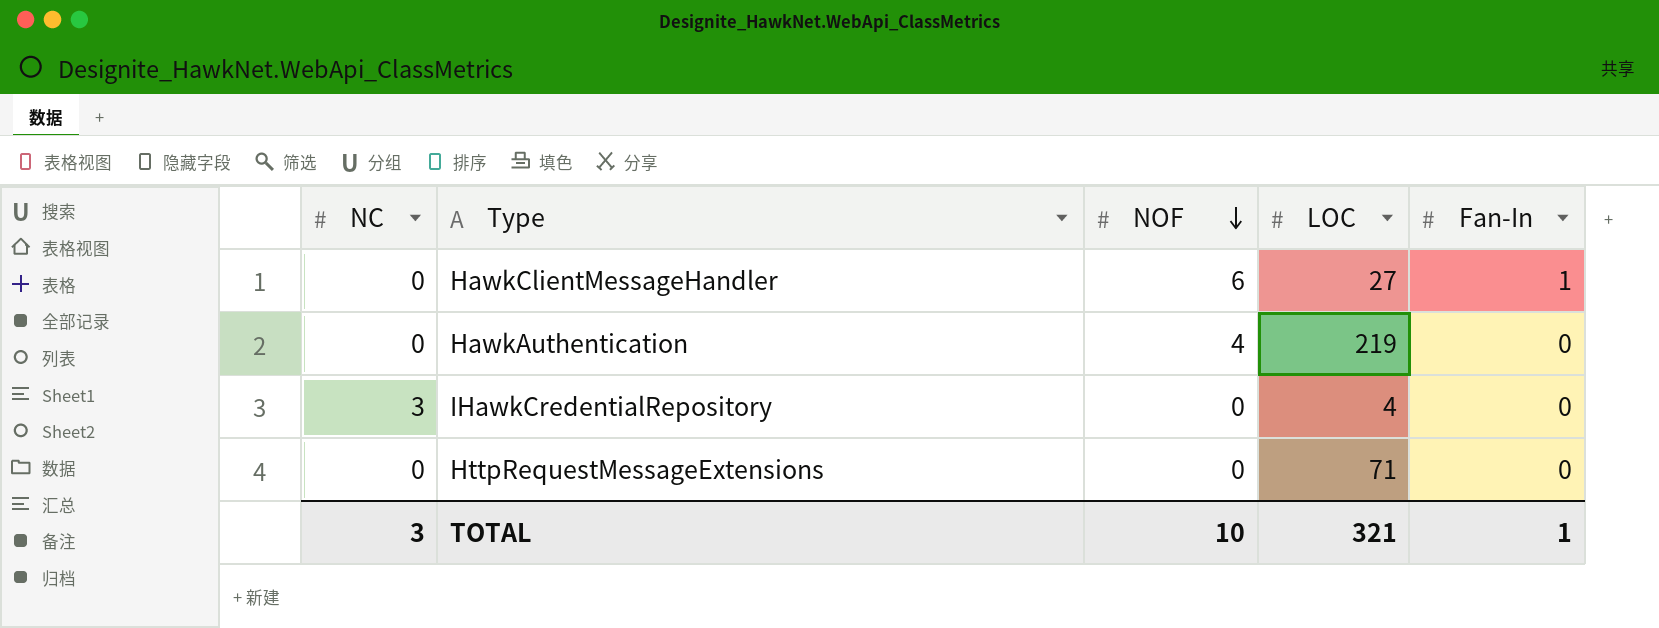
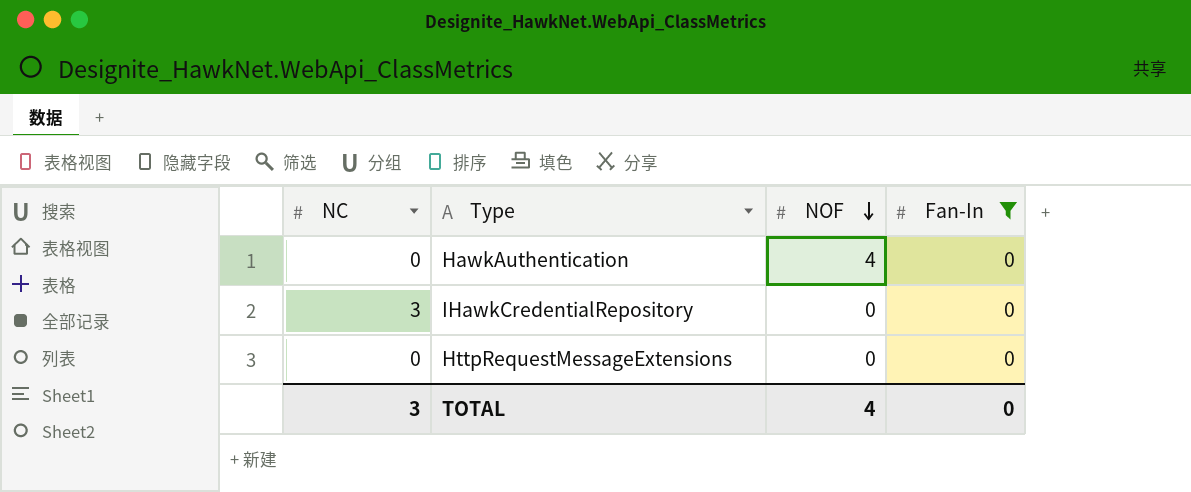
filter: none -> Fan-In = 0
column LOC | position: 4 -> none
TOTAL | NOF: 10 -> 4
TOTAL | Fan-In: 1 -> 0

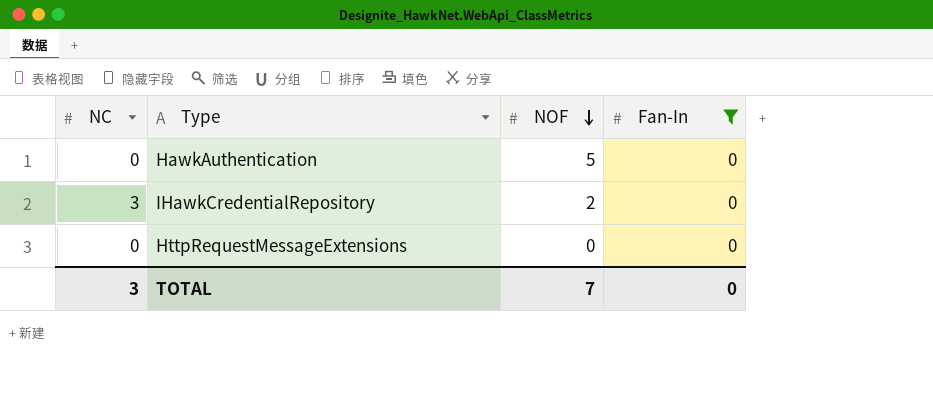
HawkAuthentication | NOF: 4 -> 5
IHawkCredentialRepository | NOF: 0 -> 2
TOTAL | NOF: 4 -> 7

